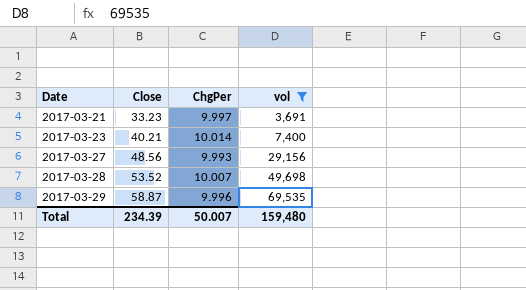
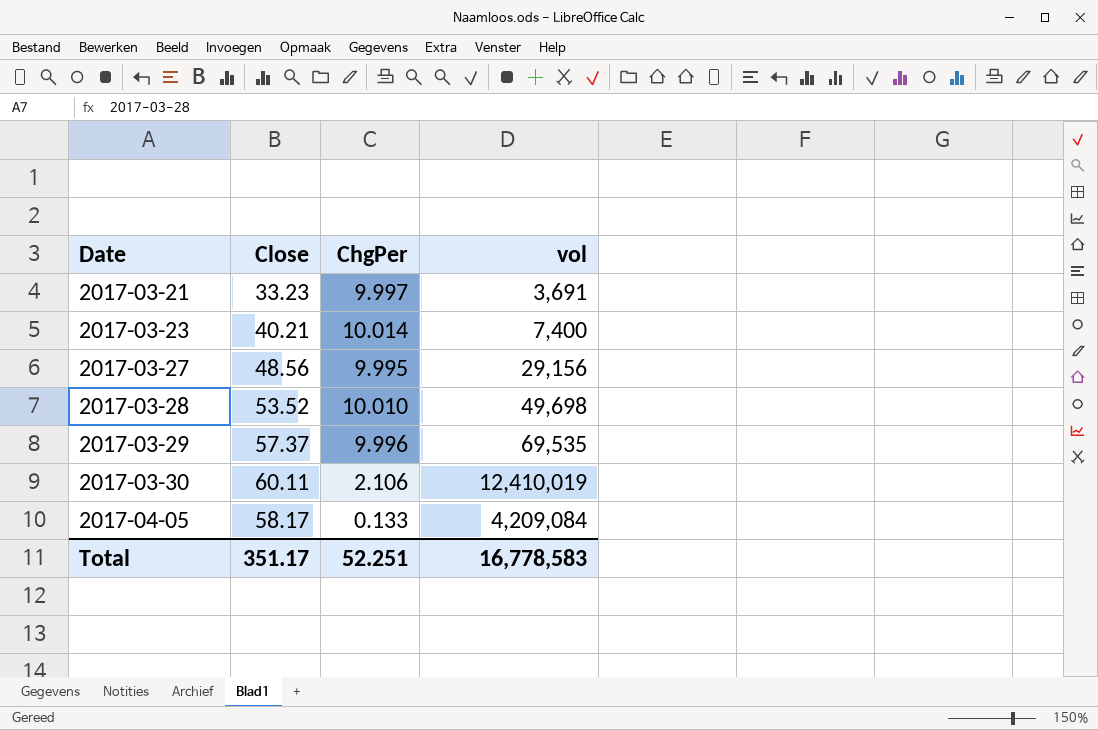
filter: vol <= 69,535 -> none
2017-03-27 | ChgPer: 9.993 -> 9.995
2017-03-28 | ChgPer: 10.007 -> 10.010
2017-03-29 | Close: 58.87 -> 57.37
Total | Close: 234.39 -> 351.17
Total | ChgPer: 50.007 -> 52.251
Total | vol: 159,480 -> 16,778,583

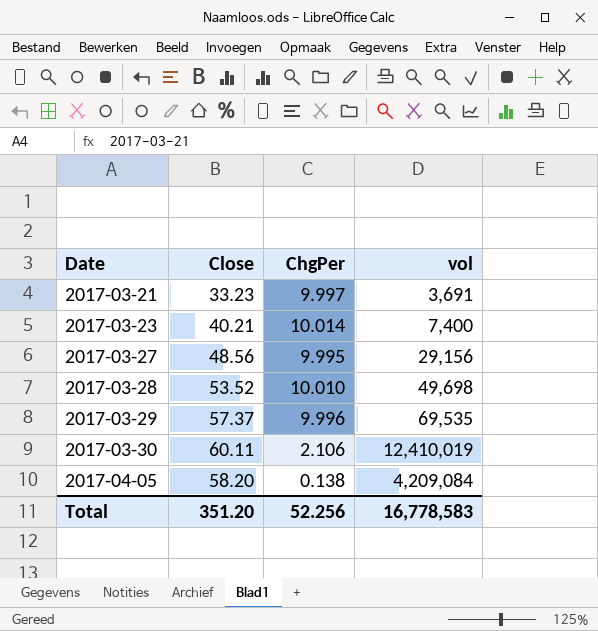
2017-04-05 | Close: 58.17 -> 58.20
2017-04-05 | ChgPer: 0.133 -> 0.138
Total | Close: 351.17 -> 351.20
Total | ChgPer: 52.251 -> 52.256

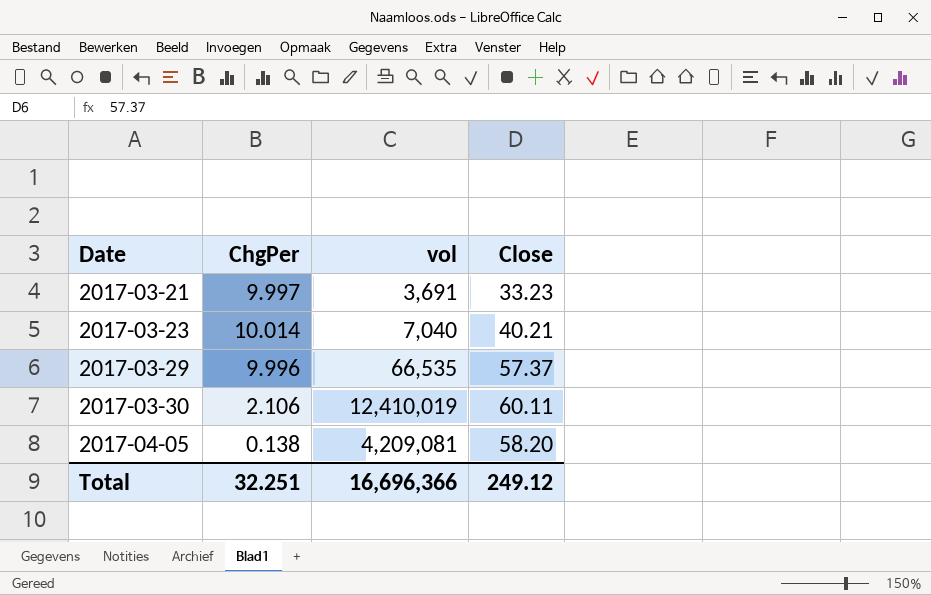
column Close | position: 2 -> 4
row 2017-03-27: 48.56 | 9.995 | 29,156 -> none
row 2017-03-28: 53.52 | 10.010 | 49,698 -> none
2017-03-23 | vol: 7,400 -> 7,040
2017-03-29 | vol: 69,535 -> 66,535
2017-04-05 | vol: 4,209,084 -> 4,209,081
Total | ChgPer: 52.256 -> 32.251
Total | vol: 16,778,583 -> 16,696,366
Total | Close: 351.20 -> 249.12

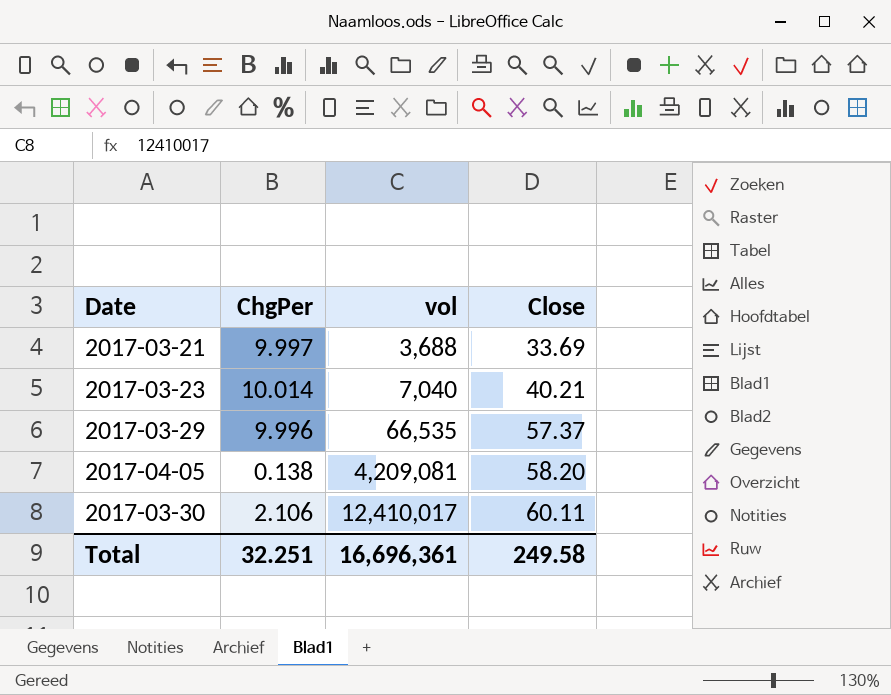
row order: Date ascending -> vol ascending
2017-03-21 | vol: 3,691 -> 3,688
2017-03-21 | Close: 33.23 -> 33.69
2017-03-30 | vol: 12,410,019 -> 12,410,017
Total | vol: 16,696,366 -> 16,696,361
Total | Close: 249.12 -> 249.58

